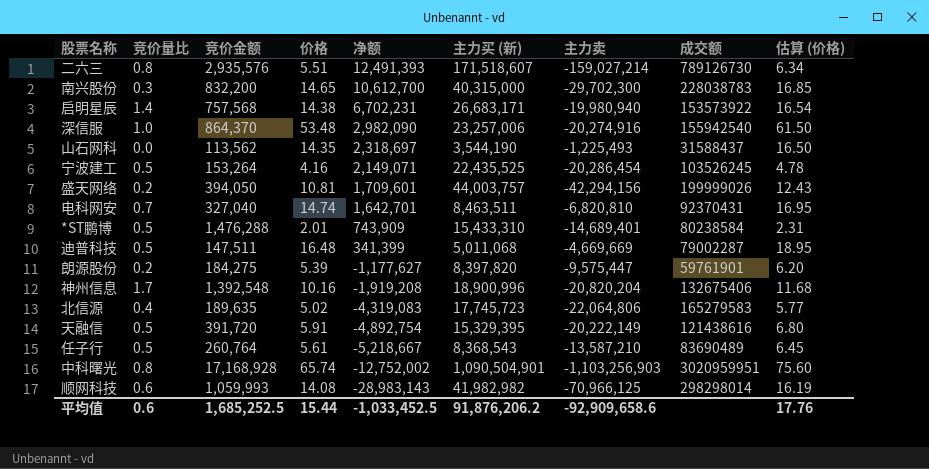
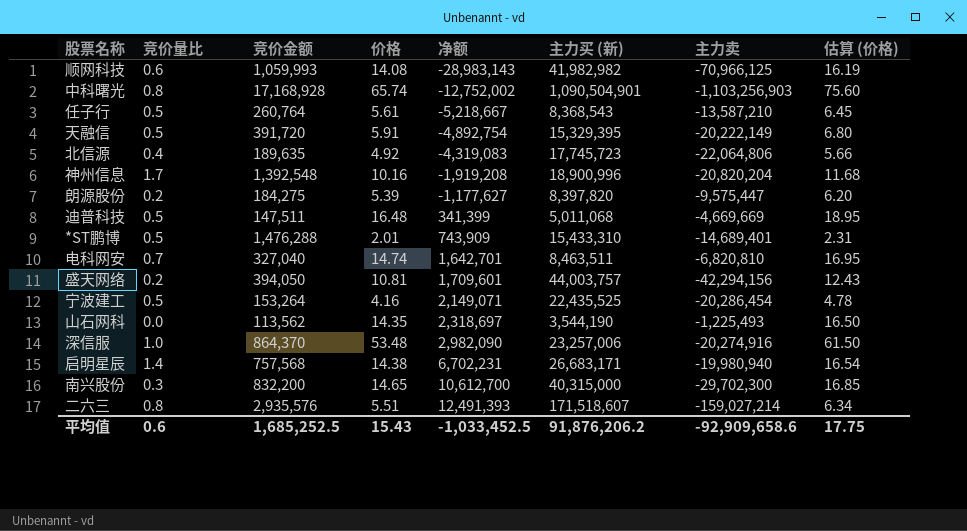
row order: 净额 descending -> 净额 ascending
column 成交额 | position: 8 -> none
北信源 | 价格: 5.02 -> 4.92
北信源 | 估算 (价格): 5.77 -> 5.66
平均值 | 价格: 15.44 -> 15.43
平均值 | 估算 (价格): 17.76 -> 17.75

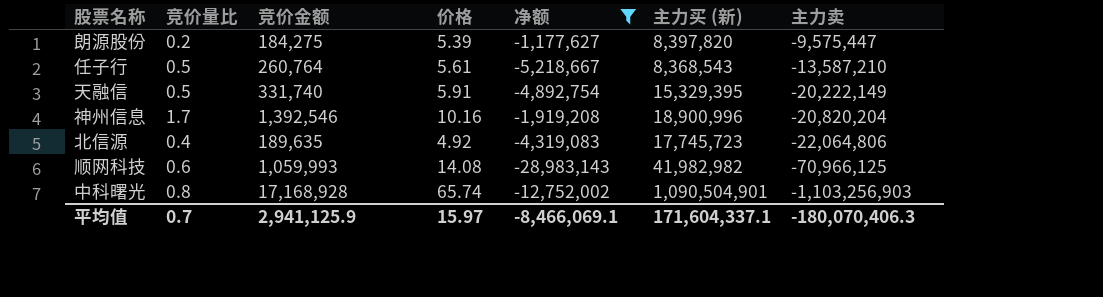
filter: none -> 净额 <= -1,177,627
row order: 净额 ascending -> 主力卖 descending
column 估算 (价格) | formula: [价格] * 1.15 -> none
天融信 | 竞价金额: 391,720 -> 331,740
神州信息 | 竞价金额: 1,392,548 -> 1,392,546
平均值 | 竞价量比: 0.6 -> 0.7
平均值 | 竞价金额: 1,685,252.5 -> 2,941,125.9
平均值 | 价格: 15.43 -> 15.97
平均值 | 净额: -1,033,452.5 -> -8,466,069.1
平均值 | 主力买 (新): 91,876,206.2 -> 171,604,337.1
平均值 | 主力卖: -92,909,658.6 -> -180,070,406.3

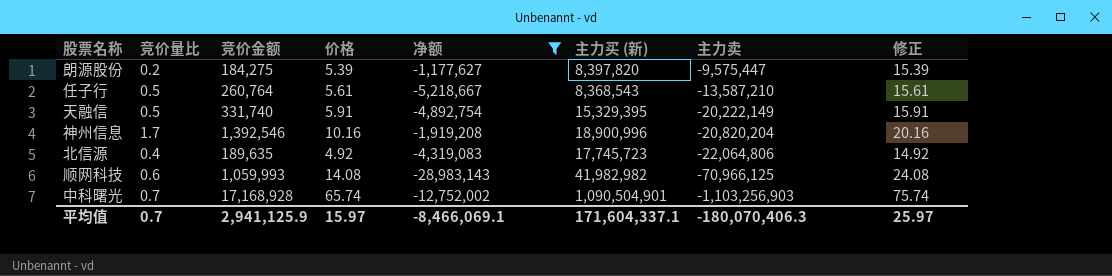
column 修正 | formula: none -> [价格] + 10
中科曙光 | 竞价量比: 0.8 -> 0.7

